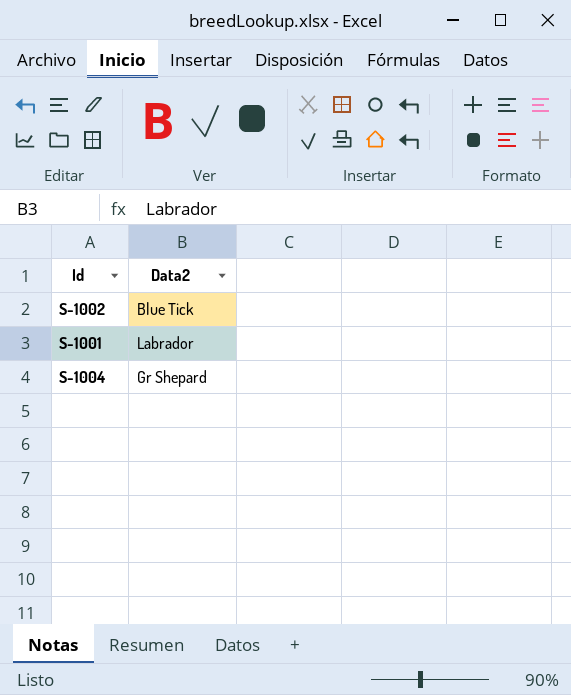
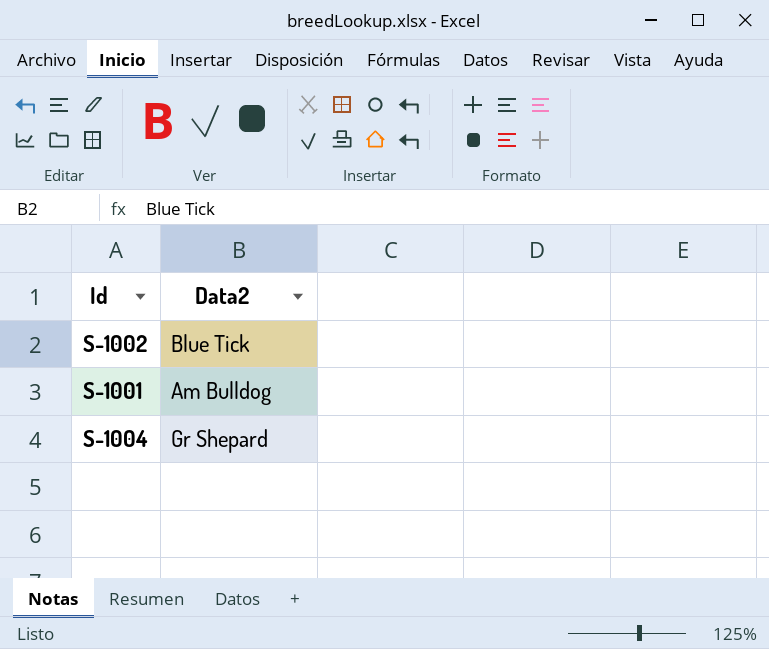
S-1001 | Data2: Labrador -> Am Bulldog

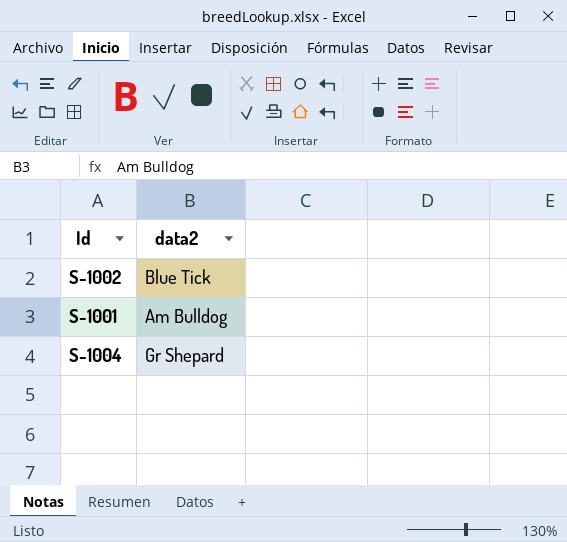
column name: Data2 -> data2

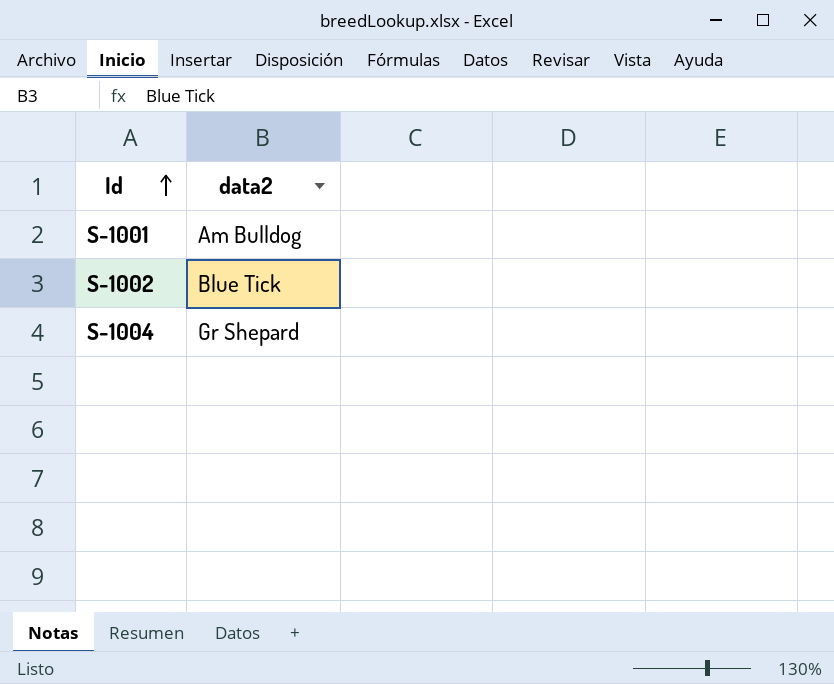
row order: none -> Id ascending

